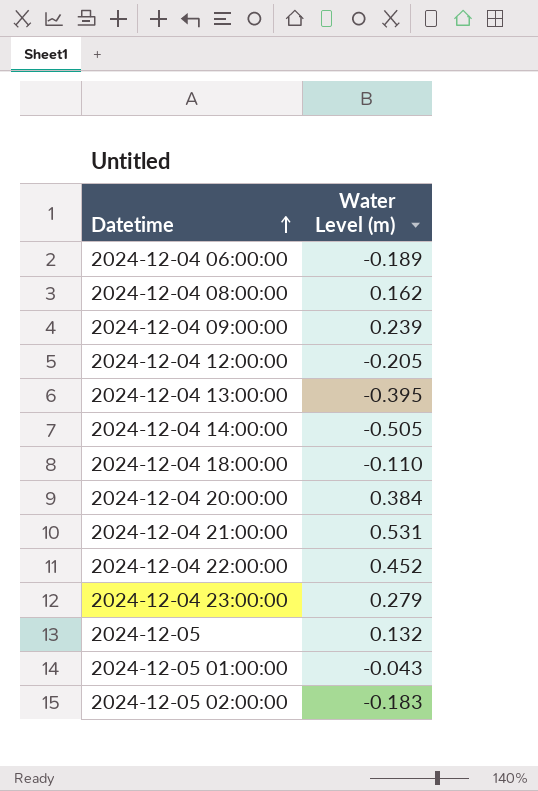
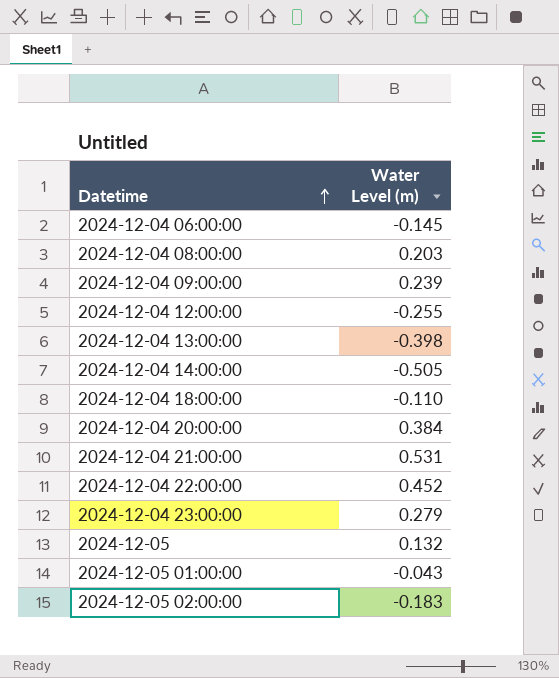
2024-12-04 06:00:00 | Water Level (m): -0.189 -> -0.145
2024-12-04 08:00:00 | Water Level (m): 0.162 -> 0.203
2024-12-04 12:00:00 | Water Level (m): -0.205 -> -0.255
2024-12-04 13:00:00 | Water Level (m): -0.395 -> -0.398

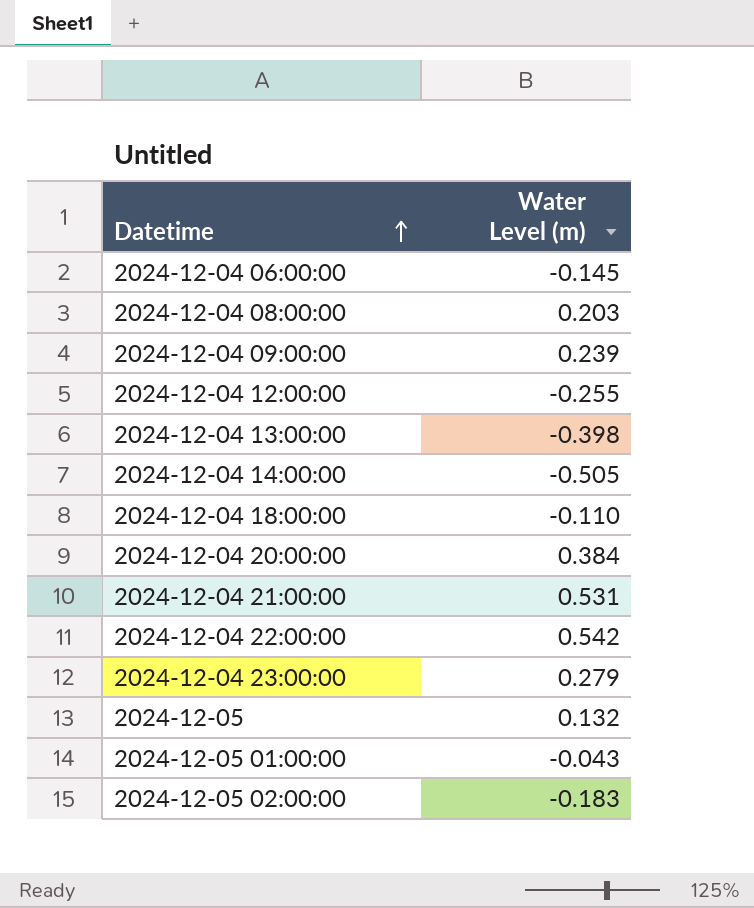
2024-12-04 22:00:00 | Water Level (m): 0.452 -> 0.542

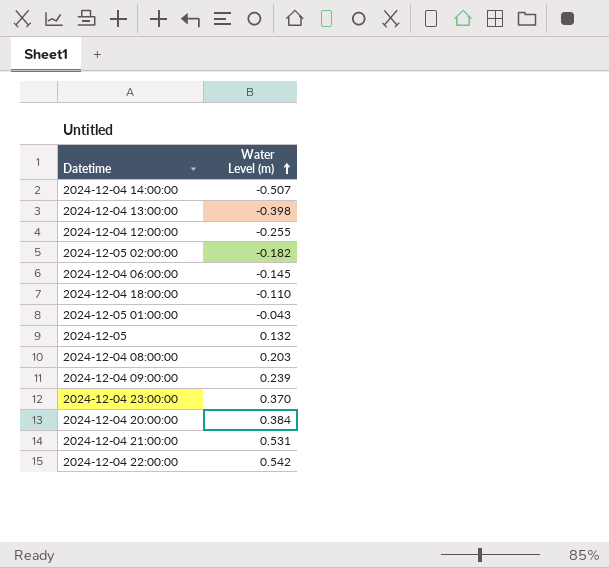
row order: Datetime ascending -> Water Level (m) ascending
2024-12-04 14:00:00 | Water Level (m): -0.505 -> -0.507
2024-12-05 02:00:00 | Water Level (m): -0.183 -> -0.182
2024-12-04 23:00:00 | Water Level (m): 0.279 -> 0.370

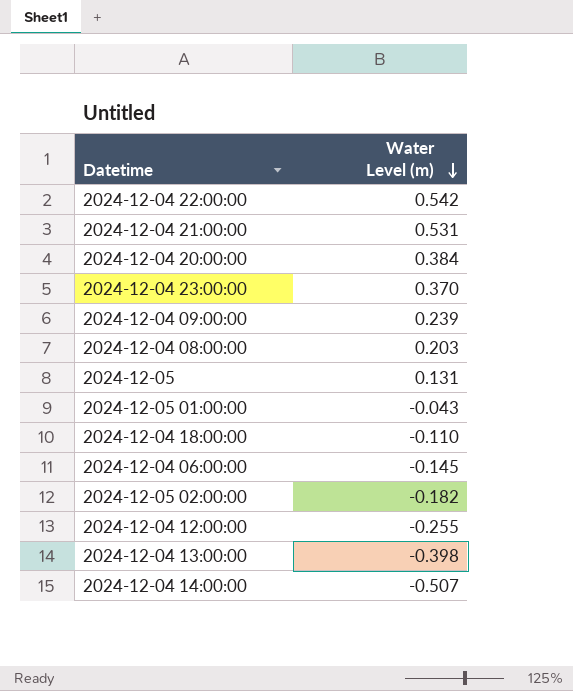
row order: Water Level (m) ascending -> Water Level (m) descending
2024-12-05 | Water Level (m): 0.132 -> 0.131

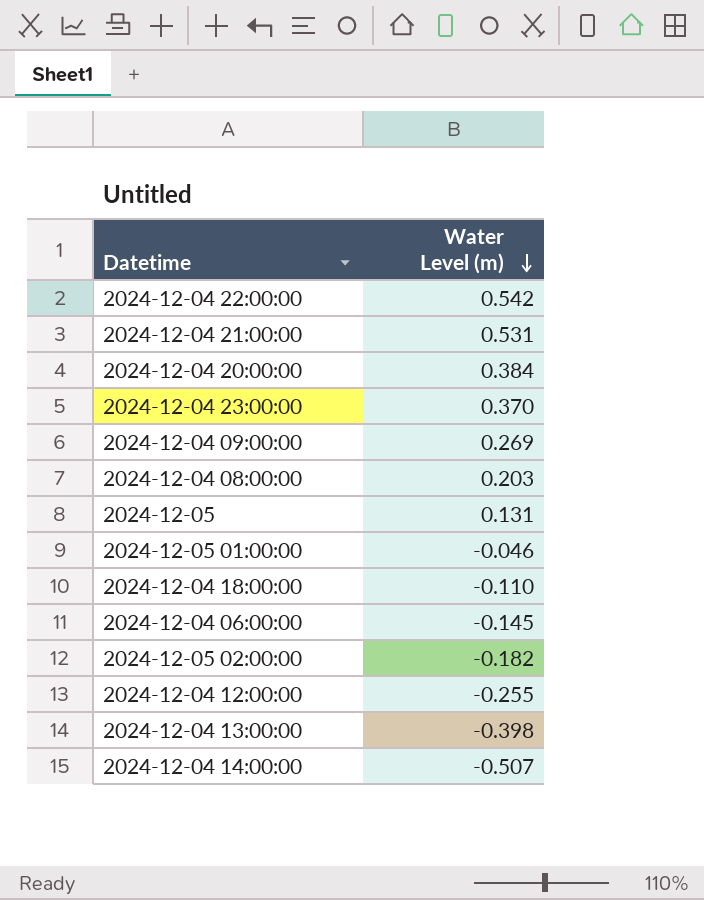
2024-12-04 09:00:00 | Water Level (m): 0.239 -> 0.269
2024-12-05 01:00:00 | Water Level (m): -0.043 -> -0.046

